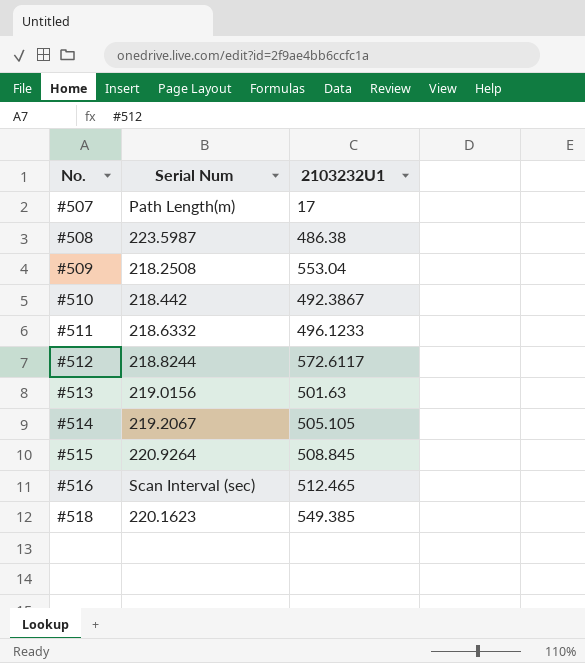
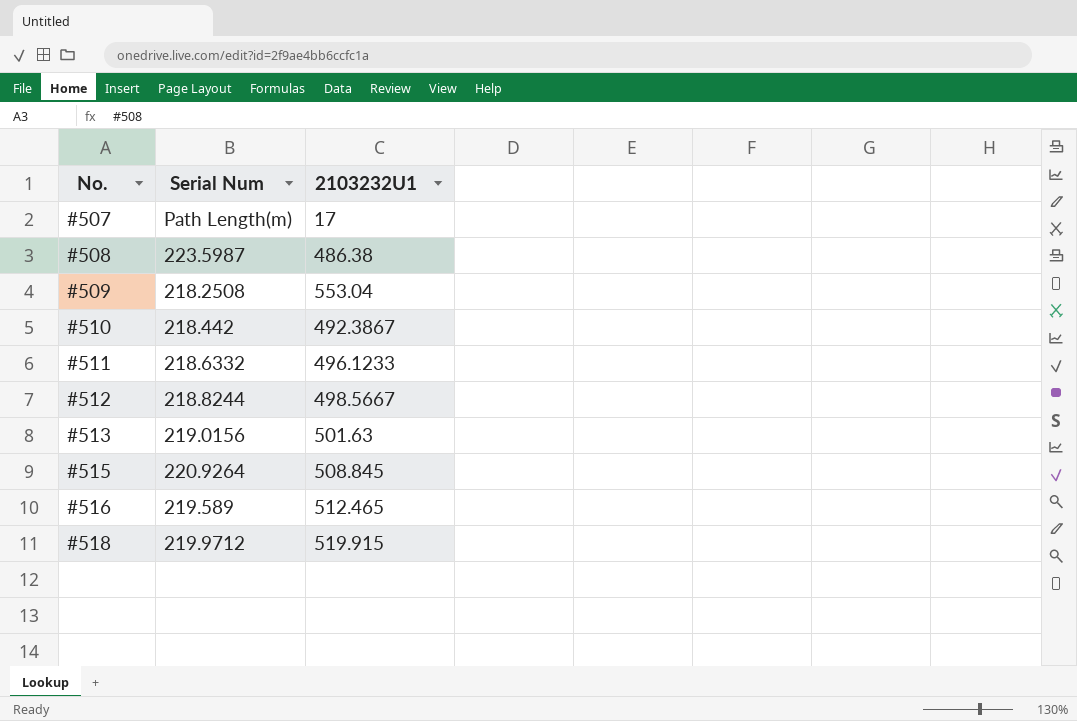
row #514: 219.2067 | 505.105 -> none
#512 | 2103232U1: 572.6117 -> 498.5667
#516 | Serial Num: Scan Interval (sec) -> 219.589
#518 | Serial Num: 220.1623 -> 219.9712
#518 | 2103232U1: 549.385 -> 519.915

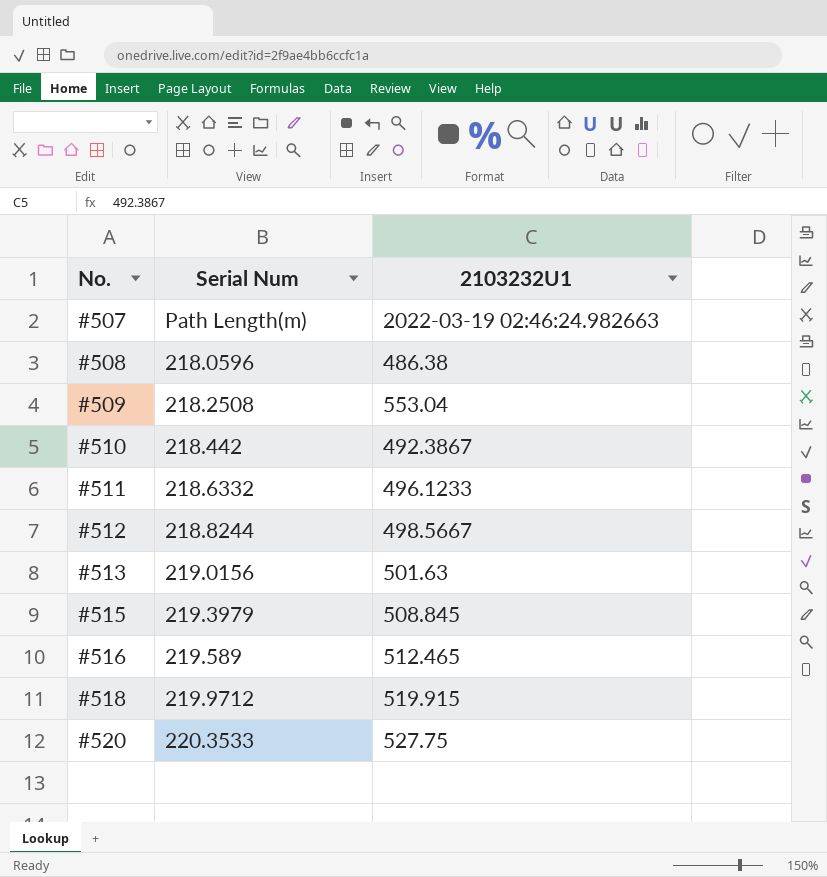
#507 | 2103232U1: 17 -> 2022-03-19 02:46:24.982663
#508 | Serial Num: 223.5987 -> 218.0596
#515 | Serial Num: 220.9264 -> 219.3979
row #520: none -> 220.3533 | 527.75

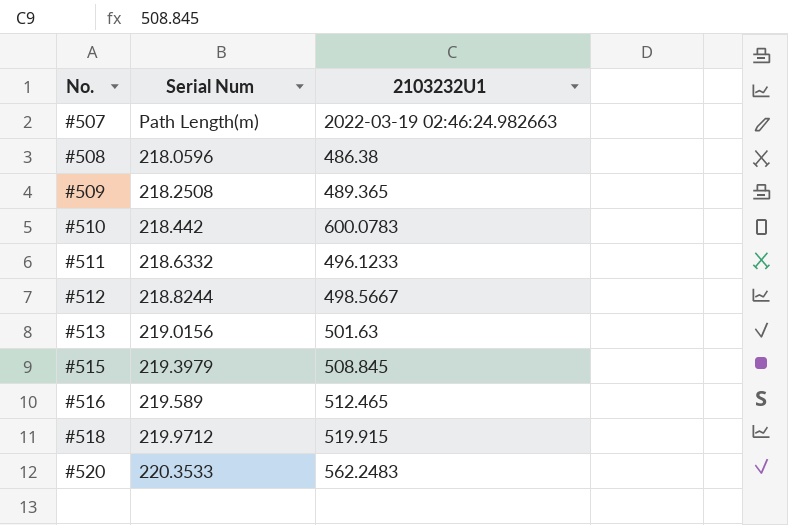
#509 | 2103232U1: 553.04 -> 489.365
#510 | 2103232U1: 492.3867 -> 600.0783
#520 | 2103232U1: 527.75 -> 562.2483

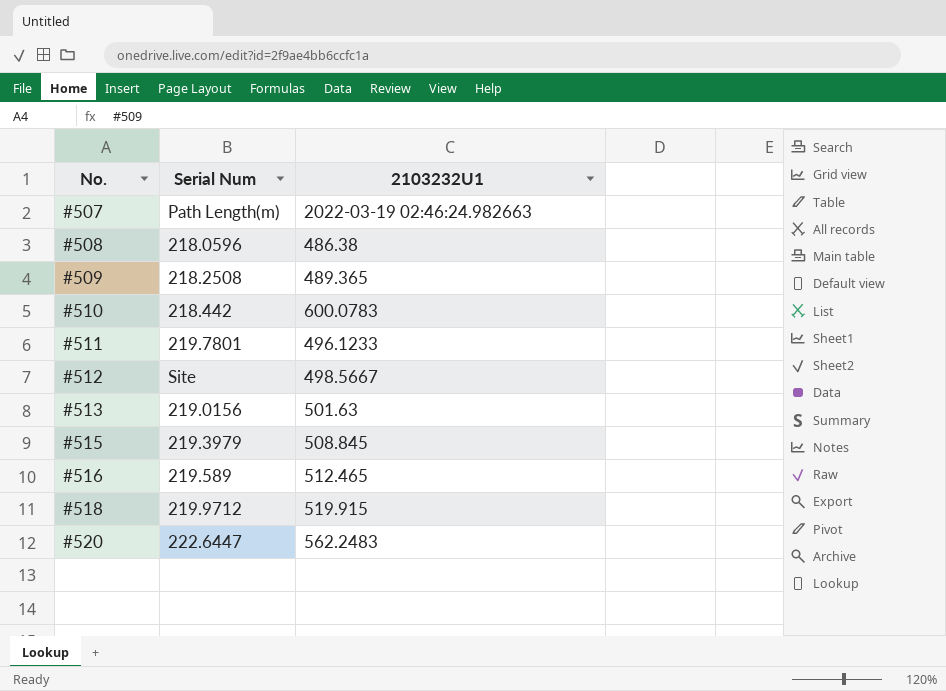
#511 | Serial Num: 218.6332 -> 219.7801
#512 | Serial Num: 218.8244 -> Site
#520 | Serial Num: 220.3533 -> 222.6447

